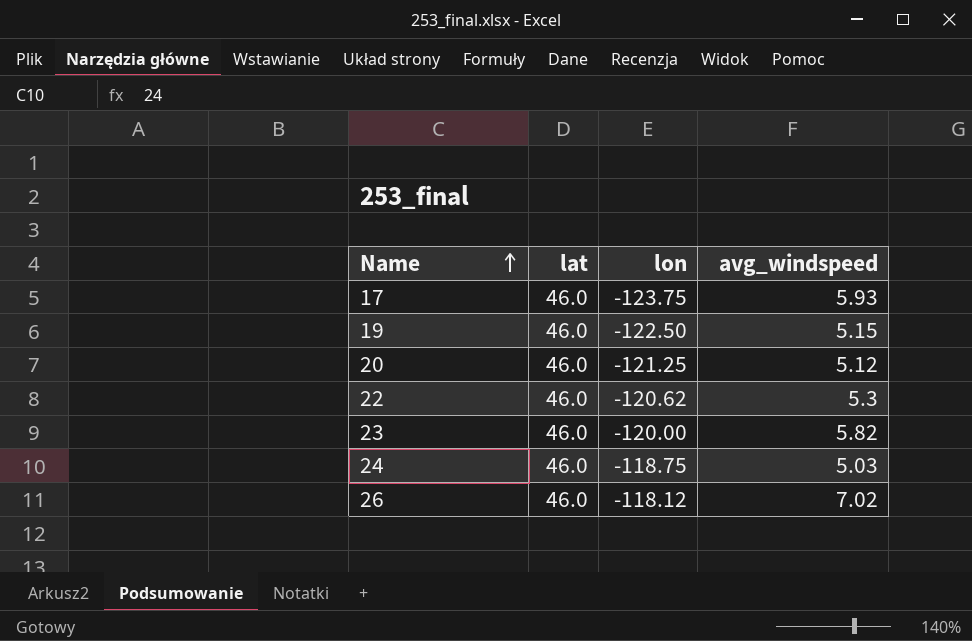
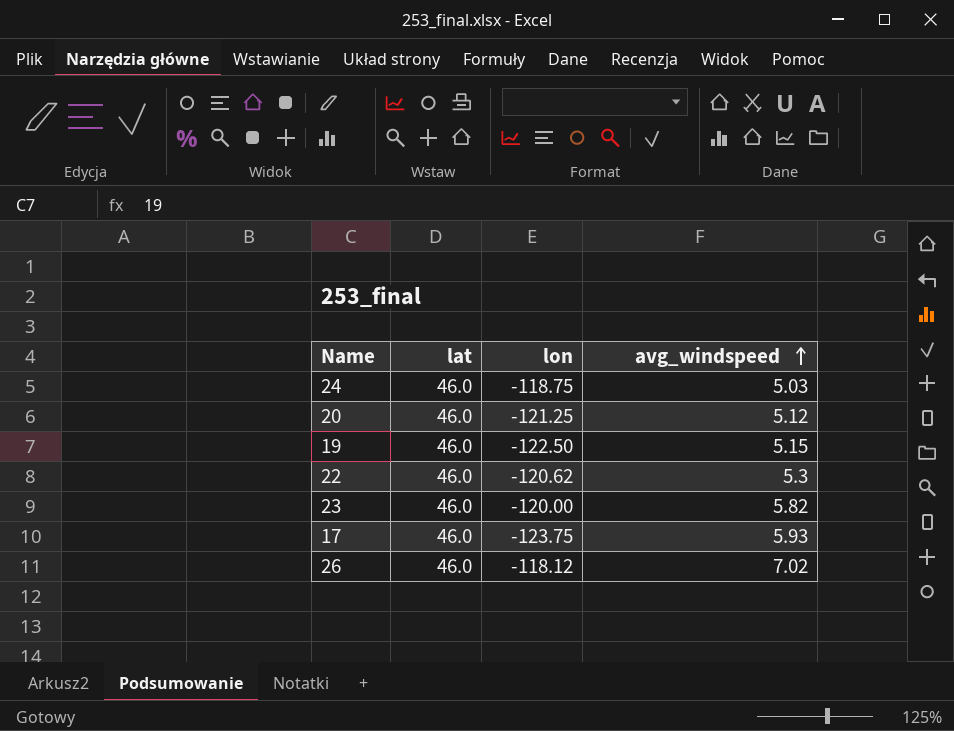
row order: Name ascending -> avg_windspeed ascending

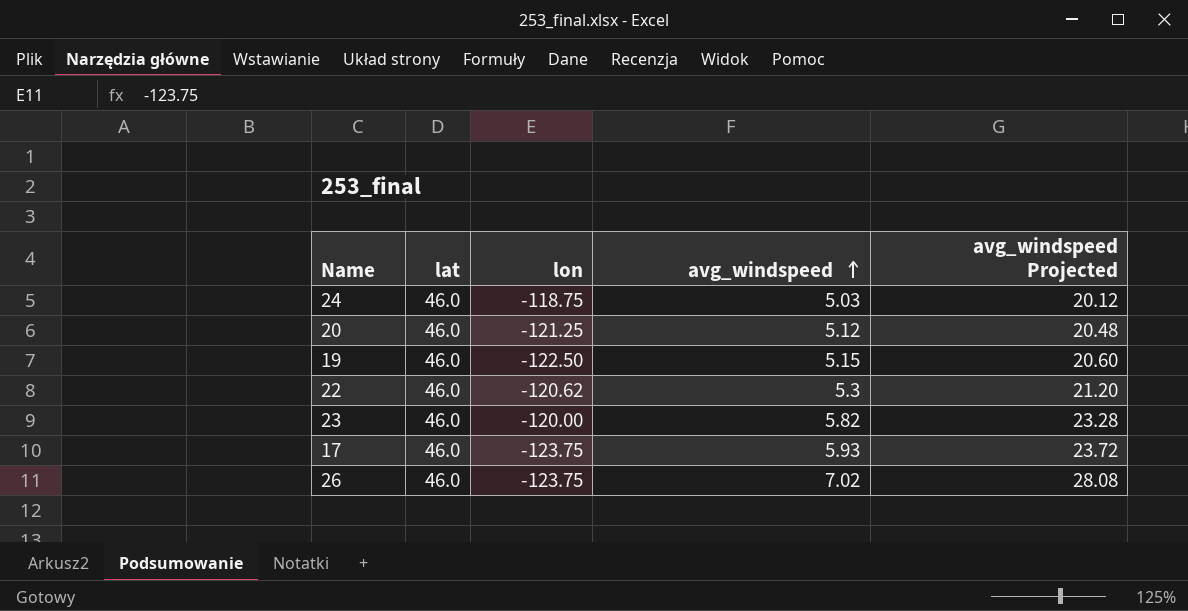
column avg_windspeed Projected | formula: none -> [avg_windspeed] * 4
26 | lon: -118.12 -> -123.75

